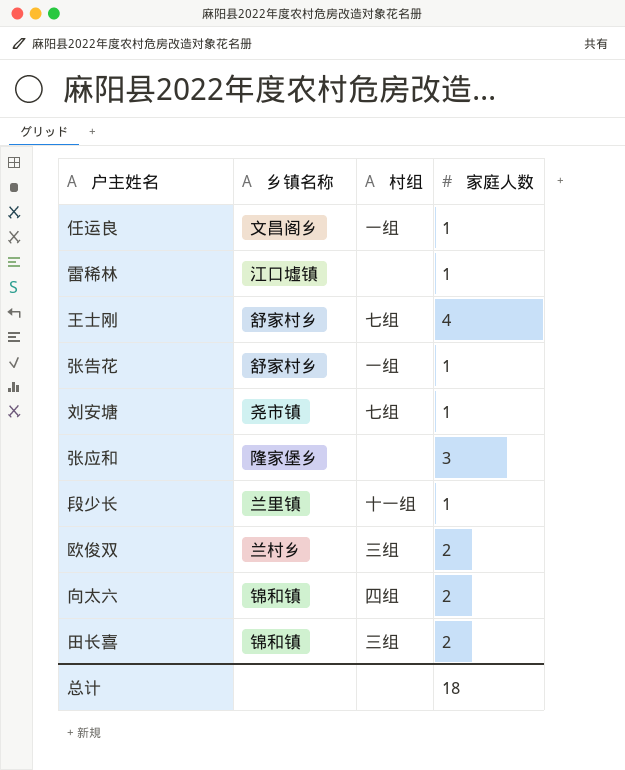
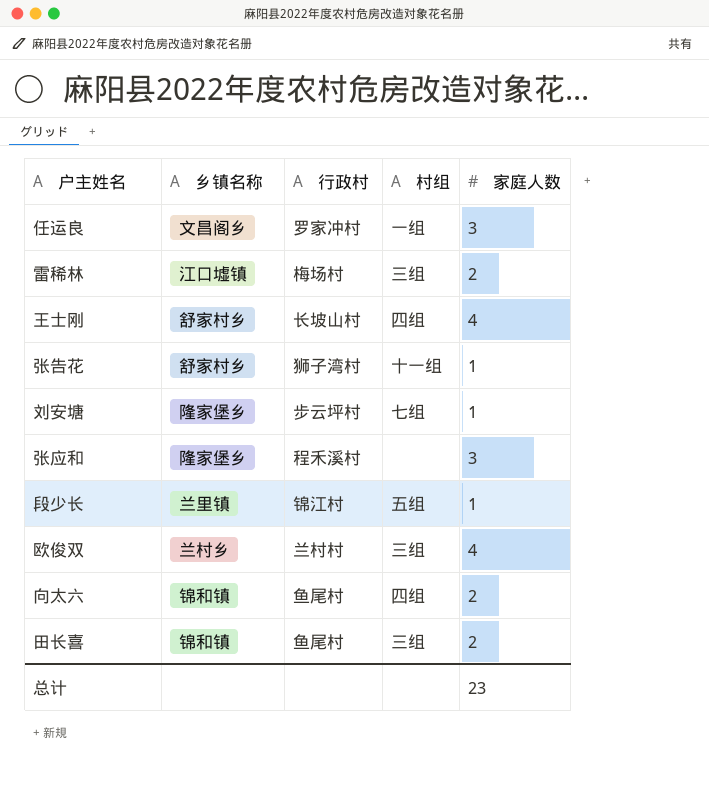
column 行政村 | position: none -> 3
任运良 | 家庭人数: 1 -> 3
雷稀林 | 村组: none -> 三组
雷稀林 | 家庭人数: 1 -> 2
王士刚 | 村组: 七组 -> 四组
张告花 | 村组: 一组 -> 十一组
刘安塘 | 乡镇名称: 尧市镇 -> 隆家堡乡
段少长 | 村组: 十一组 -> 五组
欧俊双 | 家庭人数: 2 -> 4
总计 | 家庭人数: 18 -> 23

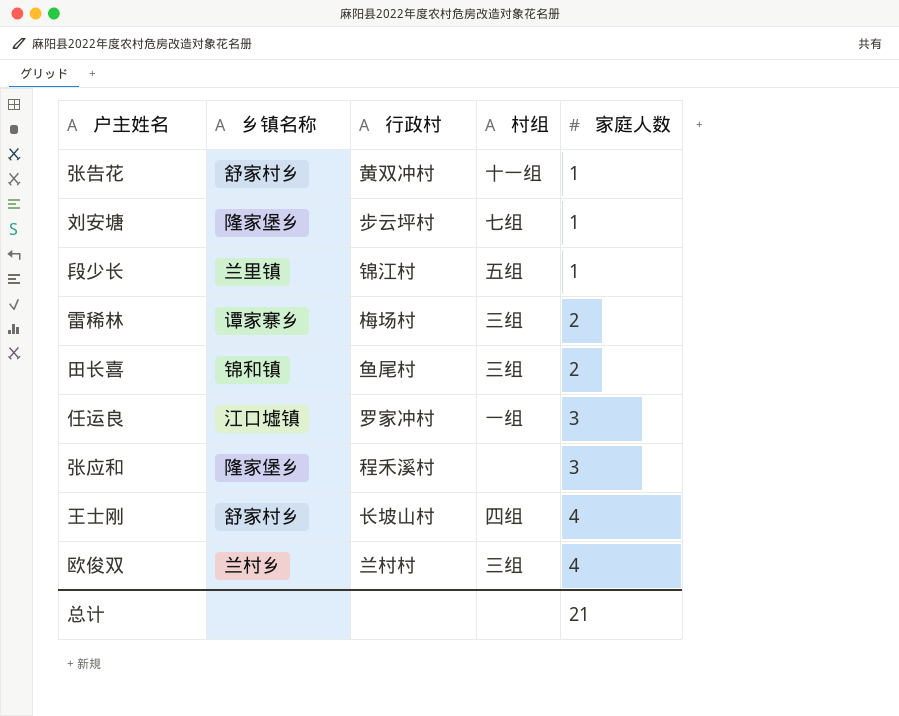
row order: none -> 家庭人数 ascending
row 向太六: 锦和镇 | 鱼尾村 | 四组 | 2 -> none
张告花 | 行政村: 狮子湾村 -> 黄双冲村
雷稀林 | 乡镇名称: 江口墟镇 -> 谭家寨乡
任运良 | 乡镇名称: 文昌阁乡 -> 江口墟镇
总计 | 家庭人数: 23 -> 21

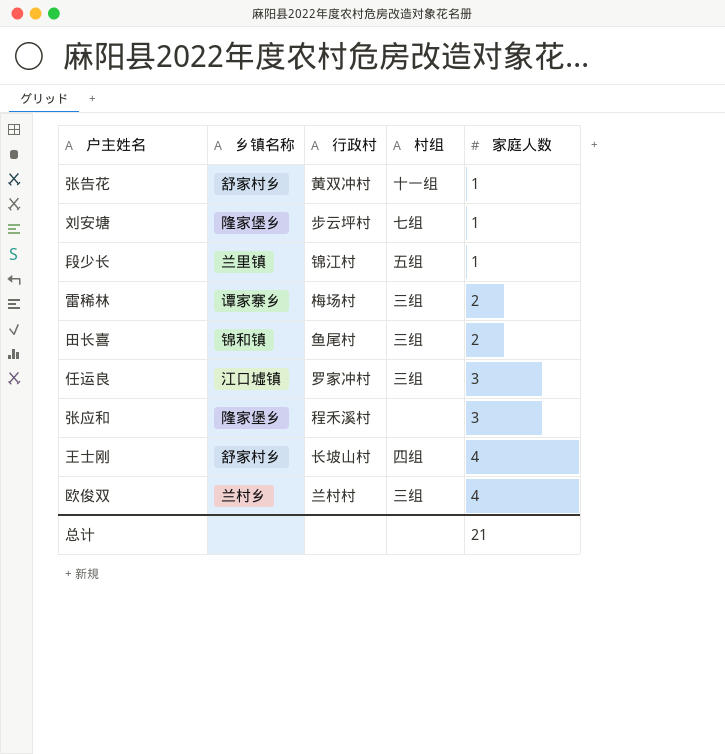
任运良 | 村组: 一组 -> 三组

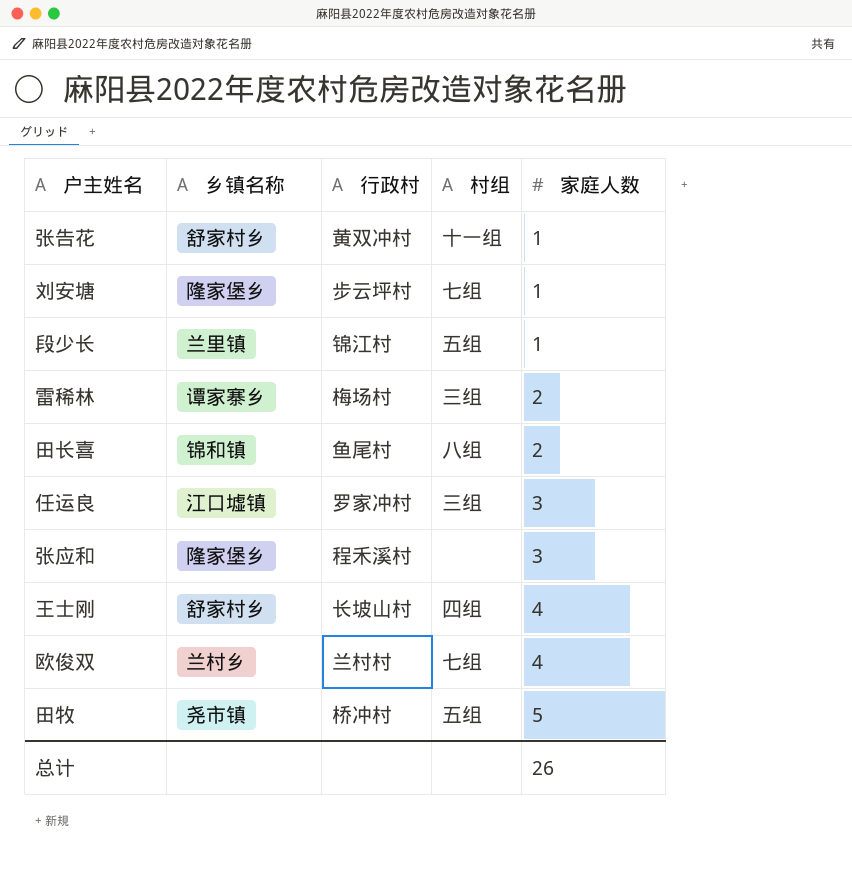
田长喜 | 村组: 三组 -> 八组
欧俊双 | 村组: 三组 -> 七组
row 田牧: none -> 尧市镇 | 桥冲村 | 五组 | 5
总计 | 家庭人数: 21 -> 26

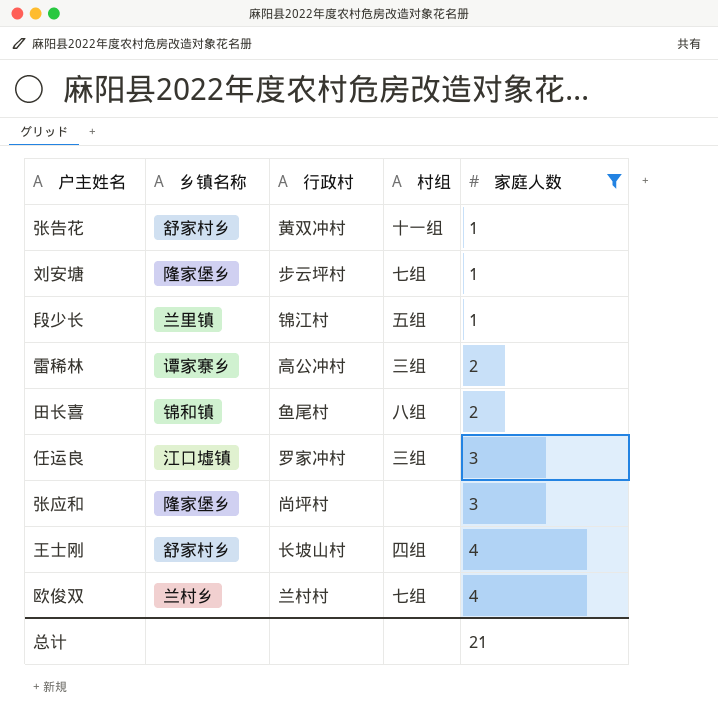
filter: none -> 家庭人数 != 5
雷稀林 | 行政村: 梅场村 -> 高公冲村
张应和 | 行政村: 程禾溪村 -> 尚坪村
总计 | 家庭人数: 26 -> 21

